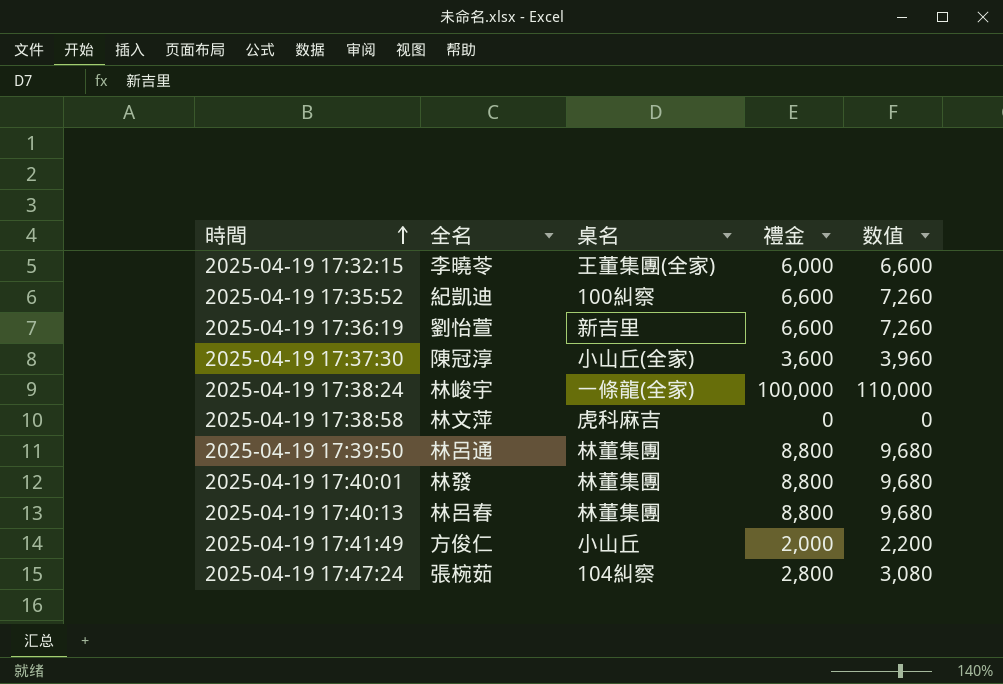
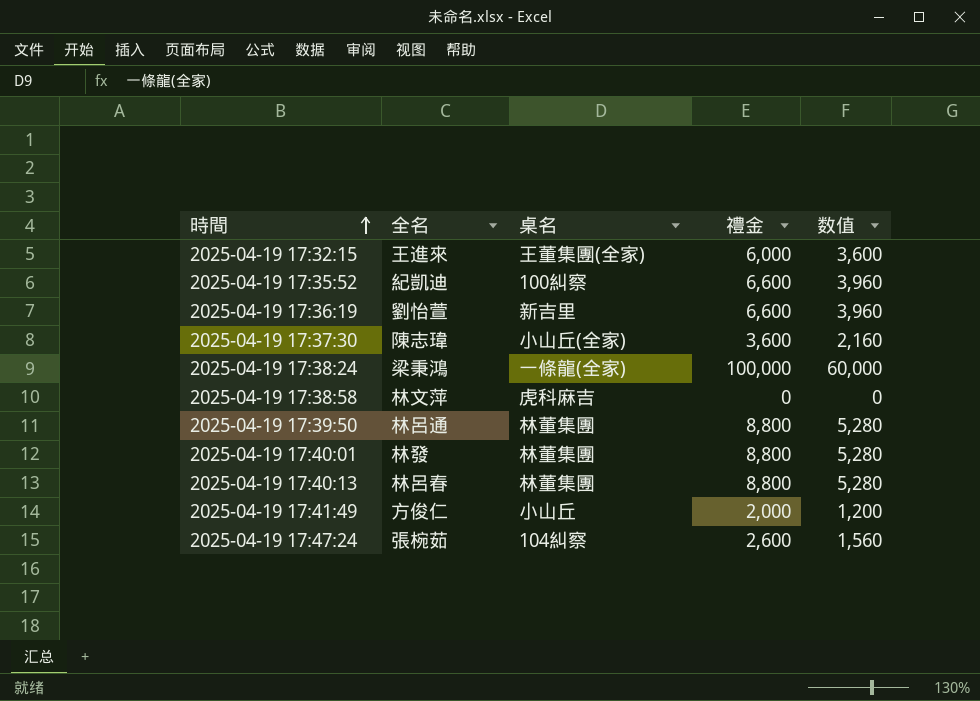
column 数值 | formula: [禮金] * 1.1 -> [禮金] * 0.6
2025-04-19 17:32:15 | 全名: 李曉苓 -> 王進來
2025-04-19 17:37:30 | 全名: 陳冠淳 -> 陳志瑋
2025-04-19 17:38:24 | 全名: 林峻宇 -> 梁秉鴻
2025-04-19 17:47:24 | 禮金: 2,800 -> 2,600

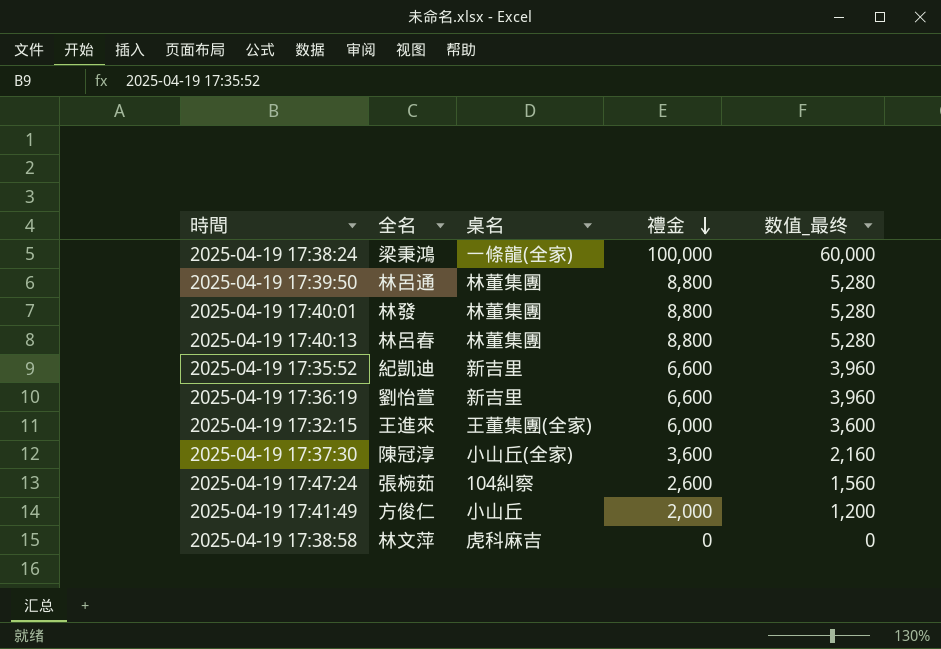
row order: 時間 ascending -> 禮金 descending
column name: 数值 -> 数值_最终
2025-04-19 17:35:52 | 桌名: 100糾察 -> 新吉里
2025-04-19 17:37:30 | 全名: 陳志瑋 -> 陳冠淳

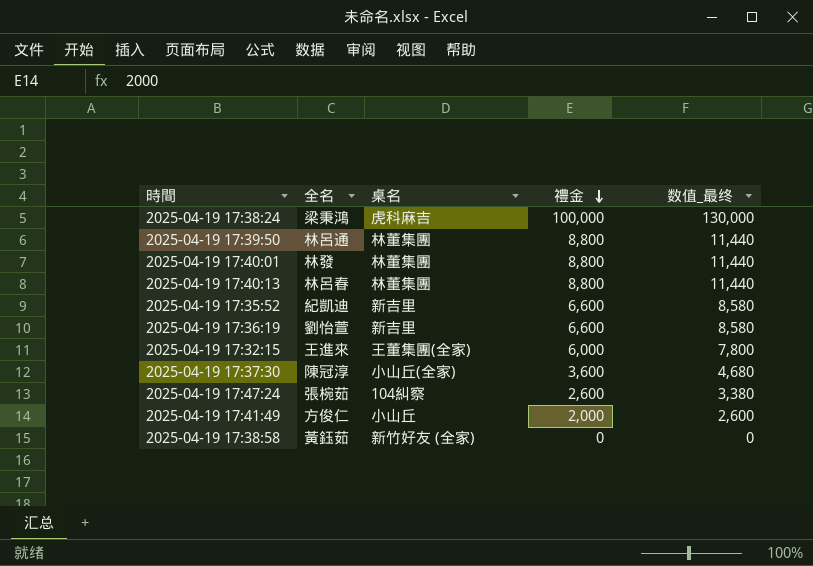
column 数值_最终 | formula: [禮金] * 0.6 -> [禮金] * 1.3
2025-04-19 17:38:24 | 桌名: 一條龍(全家) -> 虎科麻吉
2025-04-19 17:38:58 | 全名: 林文萍 -> 黃鈺茹
2025-04-19 17:38:58 | 桌名: 虎科麻吉 -> 新竹好友 (全家)

